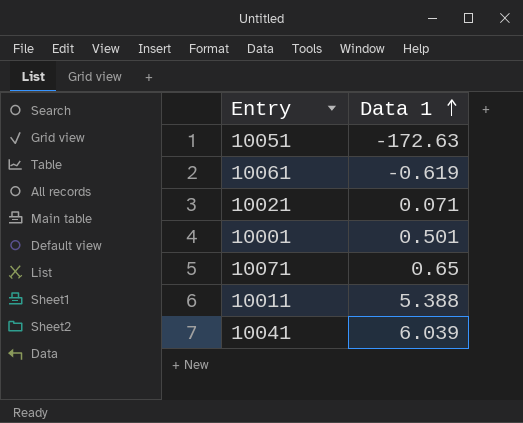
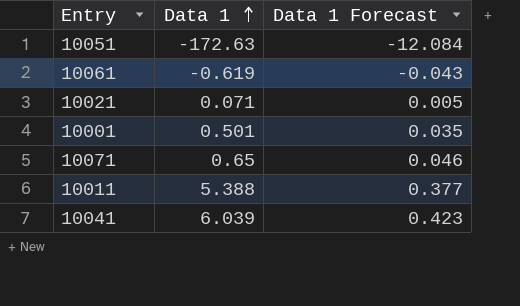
column Data 1 Forecast | formula: none -> [Data 1] * 0.07

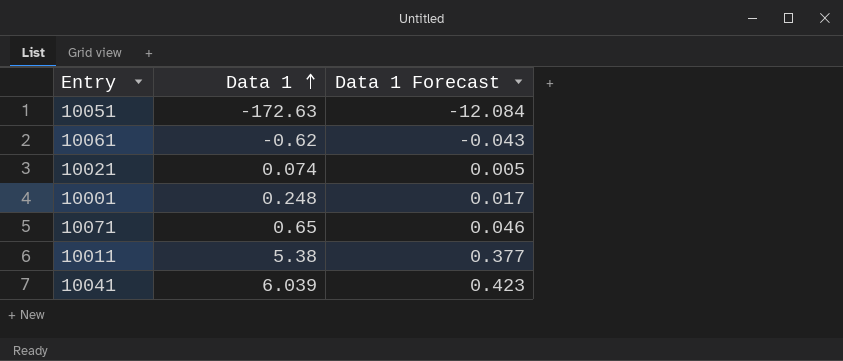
10061 | Data 1: -0.619 -> -0.62
10021 | Data 1: 0.071 -> 0.074
10001 | Data 1: 0.501 -> 0.248
10001 | Data 1 Forecast: 0.035 -> 0.017
10011 | Data 1: 5.388 -> 5.38

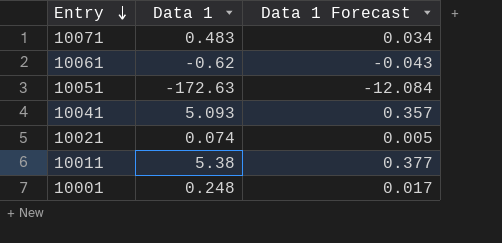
row order: Data 1 ascending -> Entry descending
10071 | Data 1: 0.65 -> 0.483
10071 | Data 1 Forecast: 0.046 -> 0.034
10041 | Data 1: 6.039 -> 5.093
10041 | Data 1 Forecast: 0.423 -> 0.357

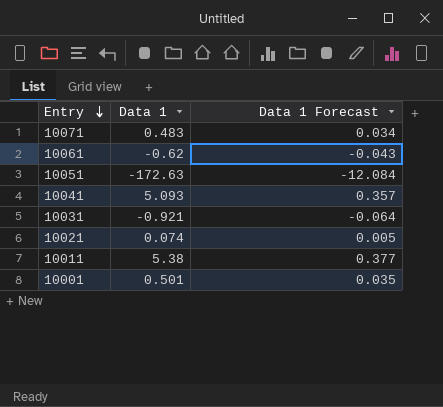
row 10031: none -> -0.921 | -0.064
10001 | Data 1: 0.248 -> 0.501
10001 | Data 1 Forecast: 0.017 -> 0.035

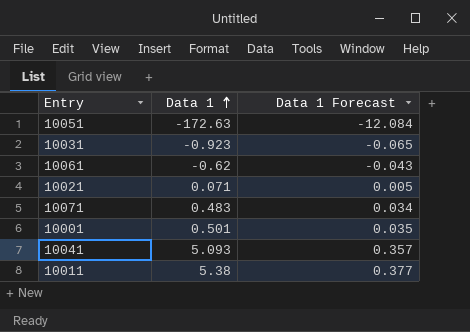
row order: Entry descending -> Data 1 ascending
10031 | Data 1: -0.921 -> -0.923
10031 | Data 1 Forecast: -0.064 -> -0.065
10021 | Data 1: 0.074 -> 0.071

